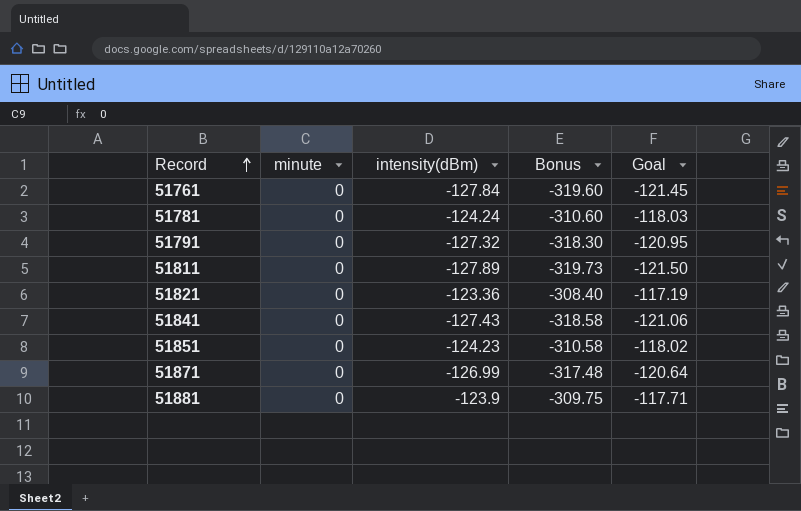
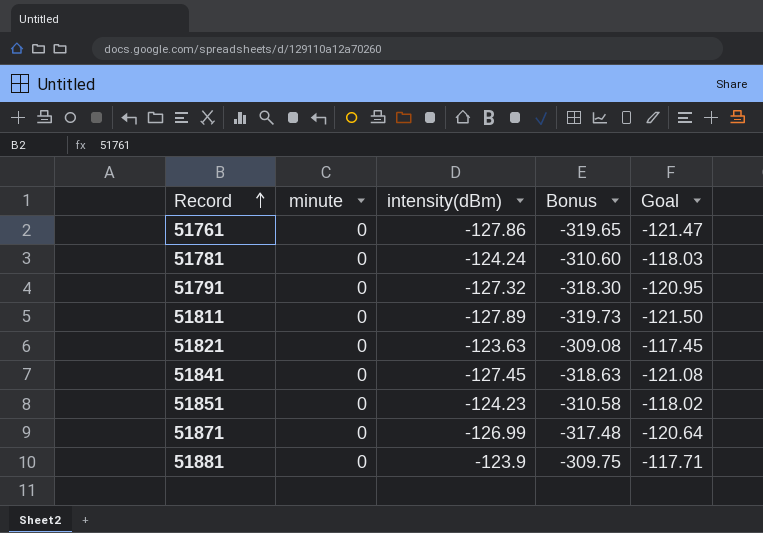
51761 | intensity(dBm): -127.84 -> -127.86
51761 | Bonus: -319.60 -> -319.65
51761 | Goal: -121.45 -> -121.47
51821 | intensity(dBm): -123.36 -> -123.63
51821 | Bonus: -308.40 -> -309.08
51821 | Goal: -117.19 -> -117.45
51841 | intensity(dBm): -127.43 -> -127.45
51841 | Bonus: -318.58 -> -318.63
51841 | Goal: -121.06 -> -121.08

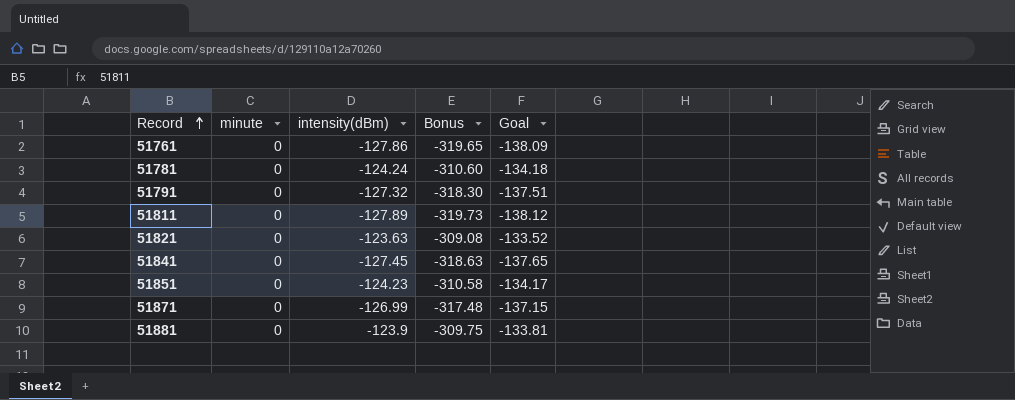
column Goal | formula: [intensity(dBm)] * 0.95 -> [intensity(dBm)] * 1.08

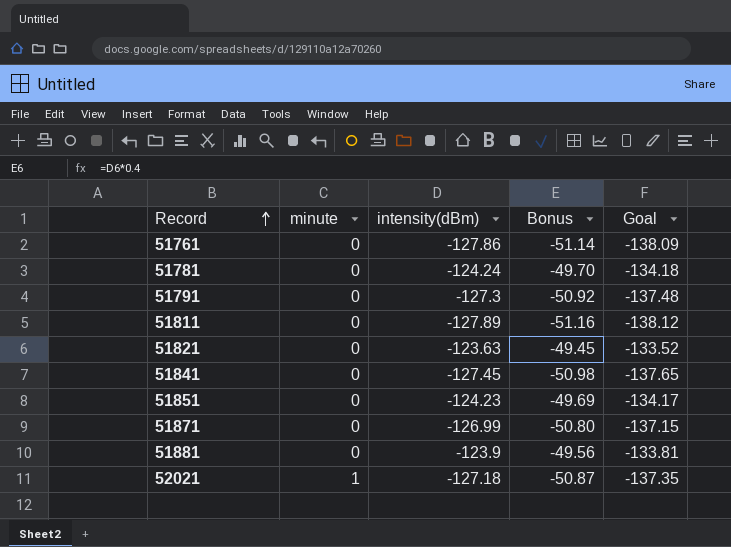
column Bonus | formula: [intensity(dBm)] * 2.5 -> [intensity(dBm)] * 0.4
51791 | intensity(dBm): -127.32 -> -127.3
51791 | Goal: -137.51 -> -137.48
row 52021: none -> 1 | -127.18 | -50.87 | -137.35

